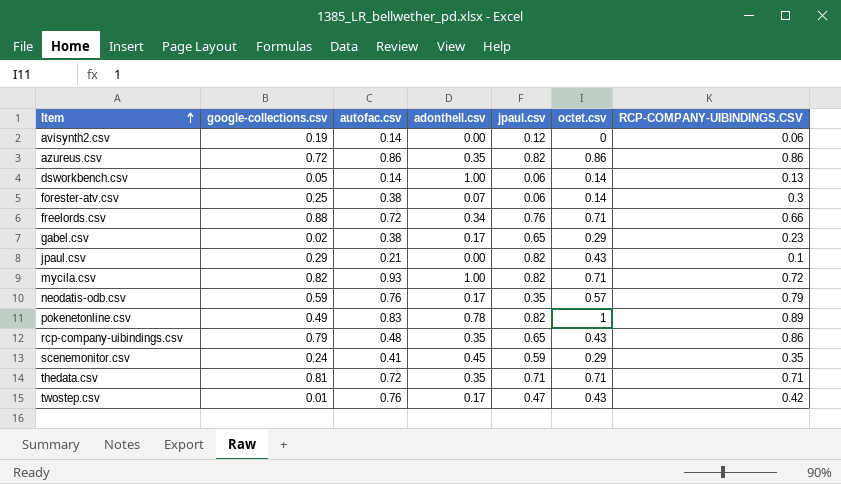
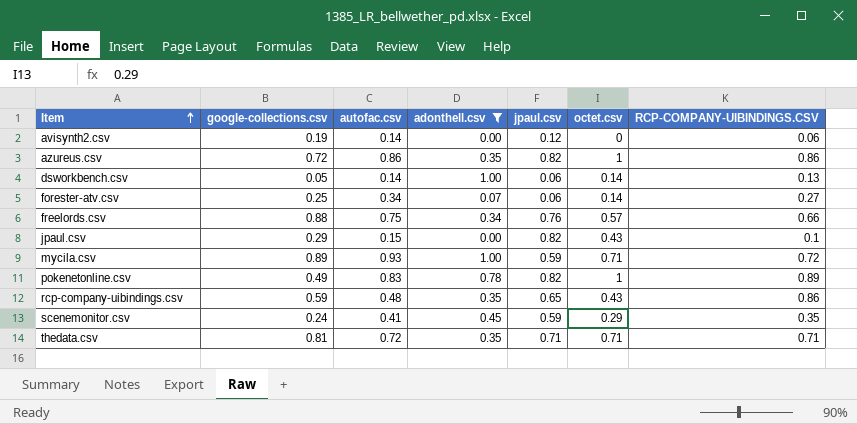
filter: none -> adonthell.csv != 0.17
azureus.csv | octet.csv: 0.86 -> 1
forester-atv.csv | autofac.csv: 0.38 -> 0.34
forester-atv.csv | RCP-COMPANY-UIBINDINGS.CSV: 0.3 -> 0.27
freelords.csv | autofac.csv: 0.72 -> 0.75
freelords.csv | octet.csv: 0.71 -> 0.57
jpaul.csv | autofac.csv: 0.21 -> 0.15
mycila.csv | google-collections.csv: 0.82 -> 0.89
mycila.csv | jpaul.csv: 0.82 -> 0.59
rcp-company-uibindings.csv | google-collections.csv: 0.79 -> 0.59

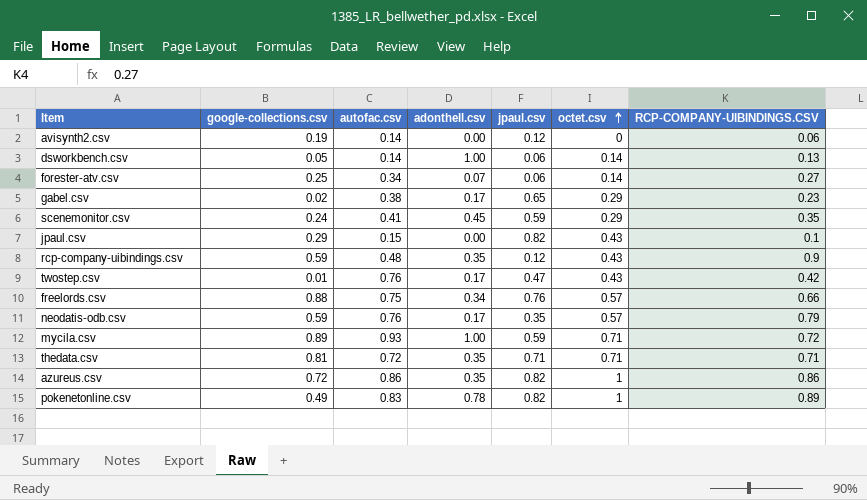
filter: adonthell.csv != 0.17 -> none
row order: Item ascending -> octet.csv ascending
rcp-company-uibindings.csv | jpaul.csv: 0.65 -> 0.12
rcp-company-uibindings.csv | RCP-COMPANY-UIBINDINGS.CSV: 0.86 -> 0.9

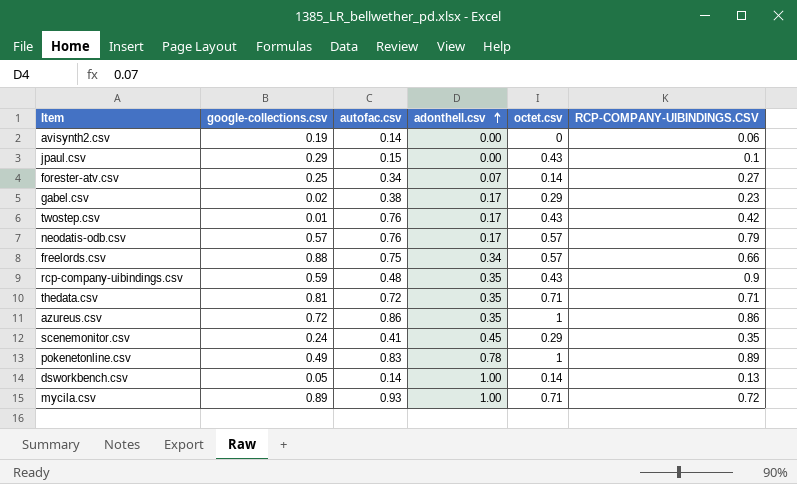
row order: octet.csv ascending -> adonthell.csv ascending
column jpaul.csv | position: 5 -> none
neodatis-odb.csv | google-collections.csv: 0.59 -> 0.57

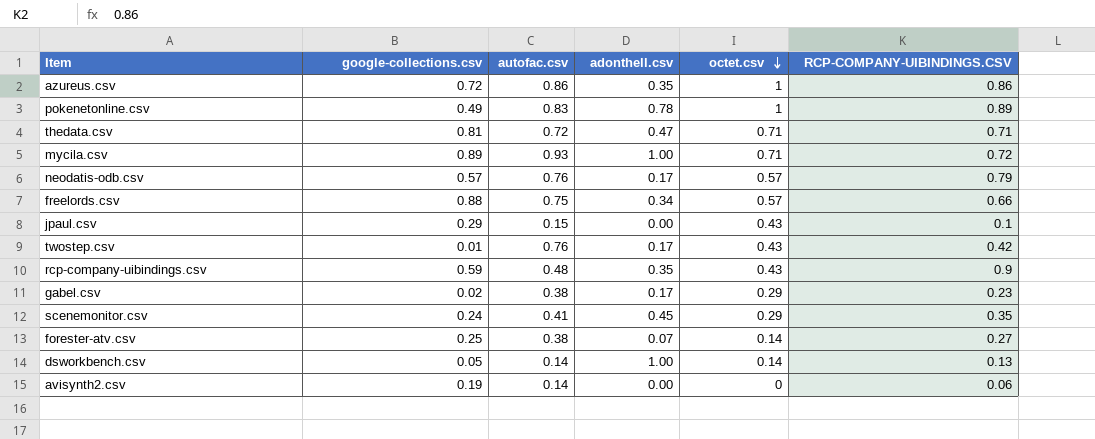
row order: adonthell.csv ascending -> octet.csv descending
thedata.csv | adonthell.csv: 0.35 -> 0.47
forester-atv.csv | autofac.csv: 0.34 -> 0.38

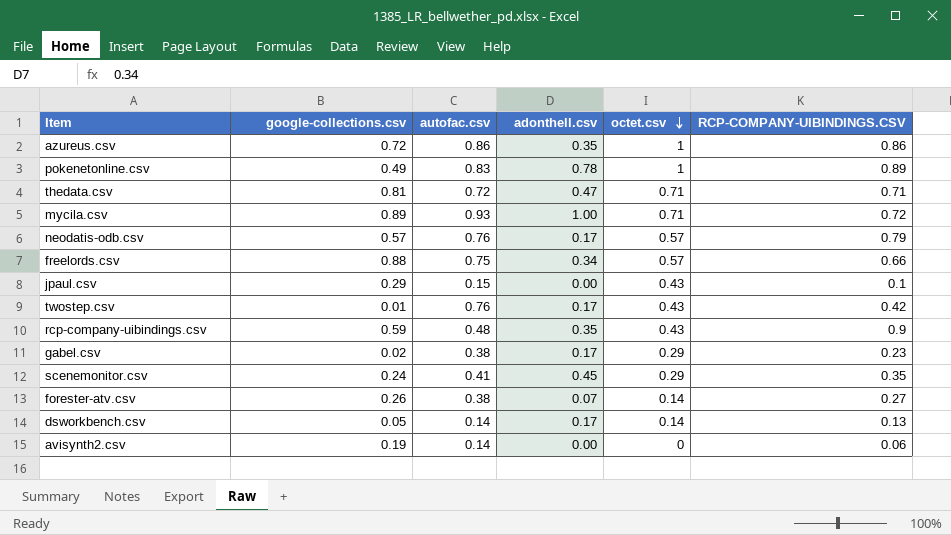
forester-atv.csv | google-collections.csv: 0.25 -> 0.26
dsworkbench.csv | adonthell.csv: 1.00 -> 0.17

